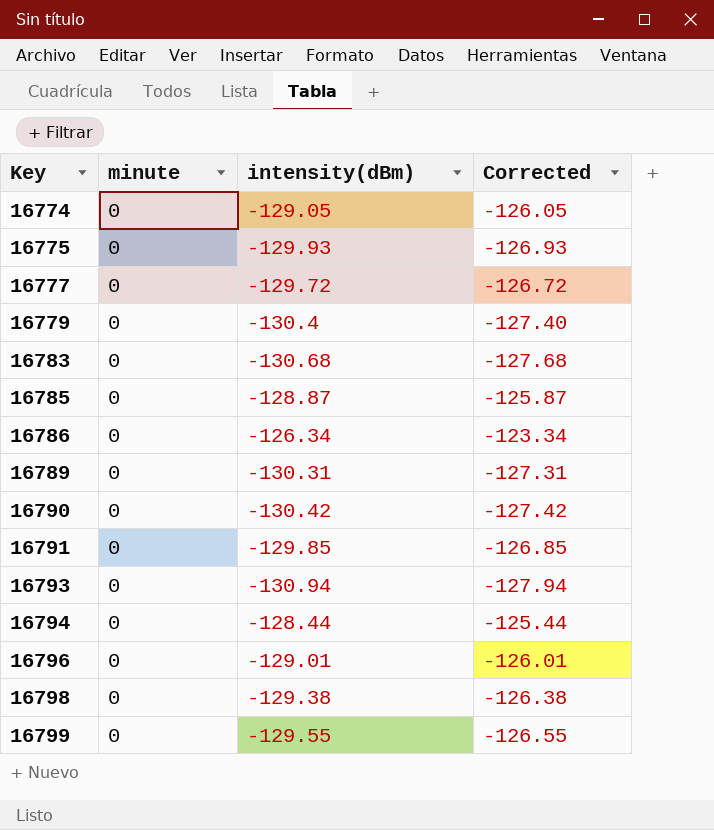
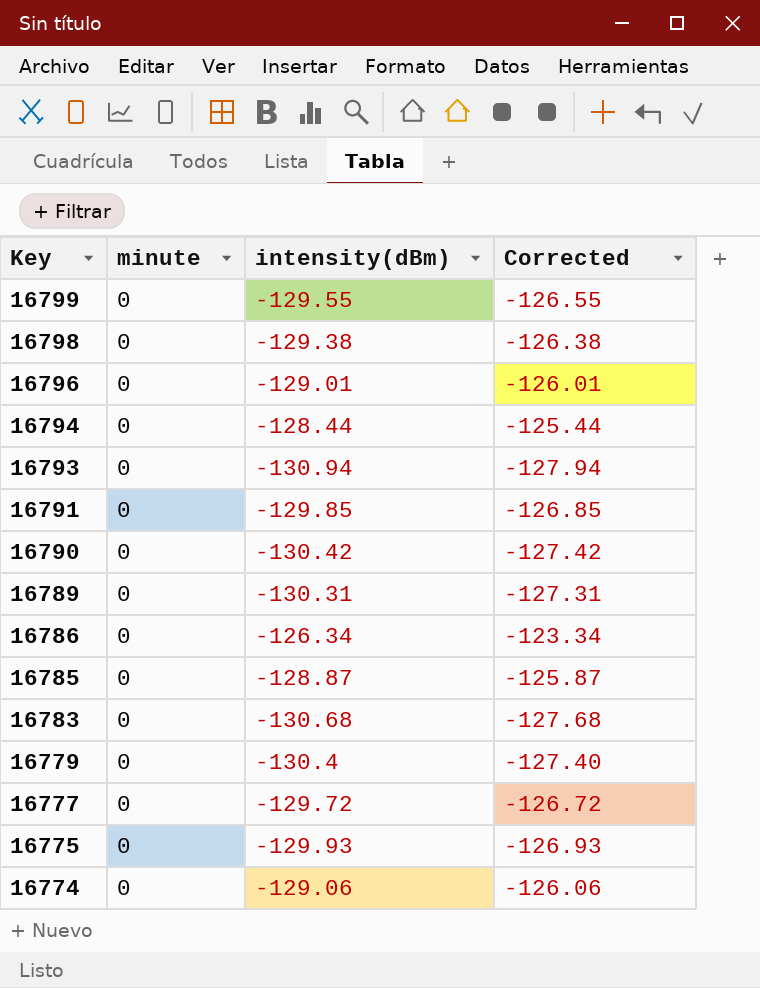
row order: Key ascending -> Key descending
16774 | intensity(dBm): -129.05 -> -129.06
16774 | Corrected: -126.05 -> -126.06

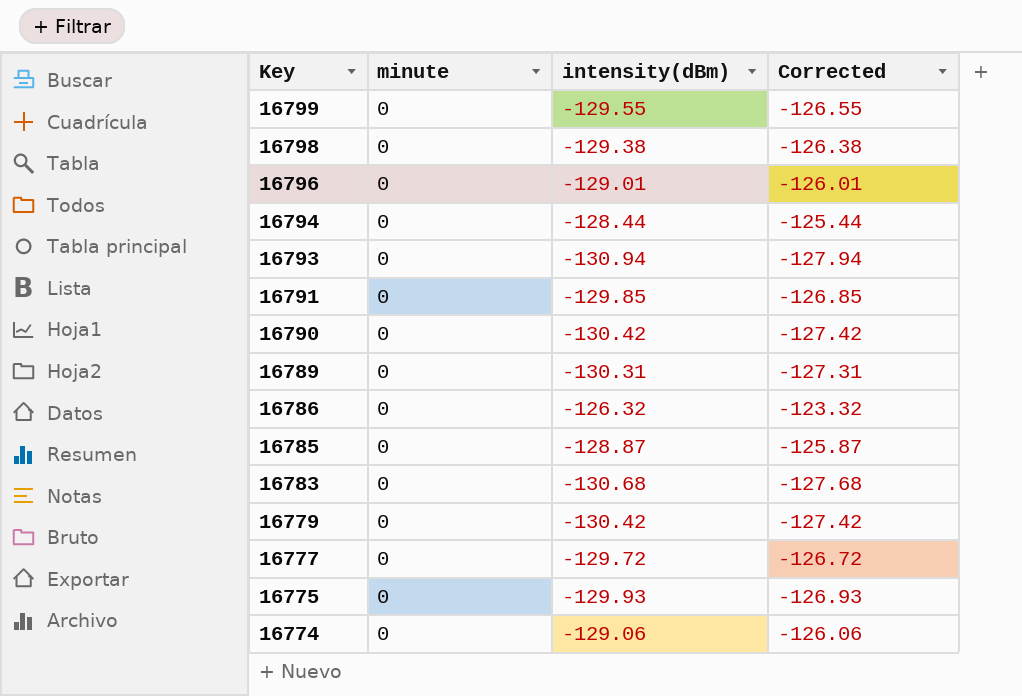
16786 | intensity(dBm): -126.34 -> -126.32
16786 | Corrected: -123.34 -> -123.32
16779 | intensity(dBm): -130.4 -> -130.42
16779 | Corrected: -127.40 -> -127.42

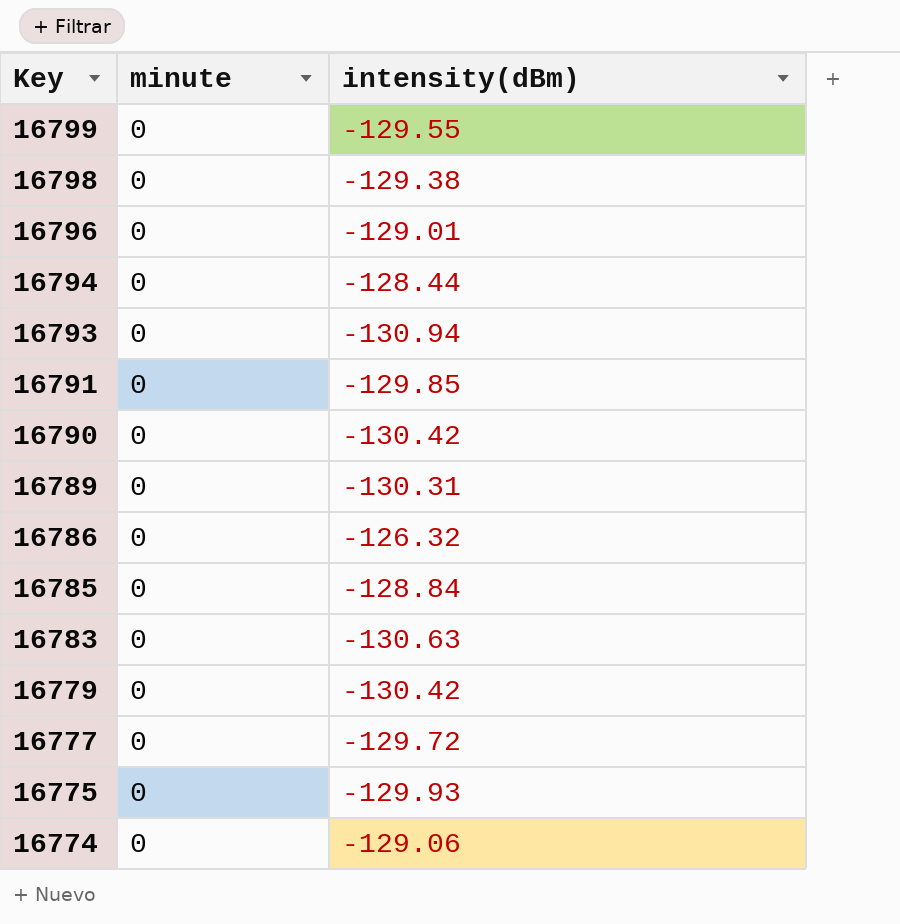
column Corrected | formula: [intensity(dBm)] + 3 -> none
16785 | intensity(dBm): -128.87 -> -128.84
16783 | intensity(dBm): -130.68 -> -130.63

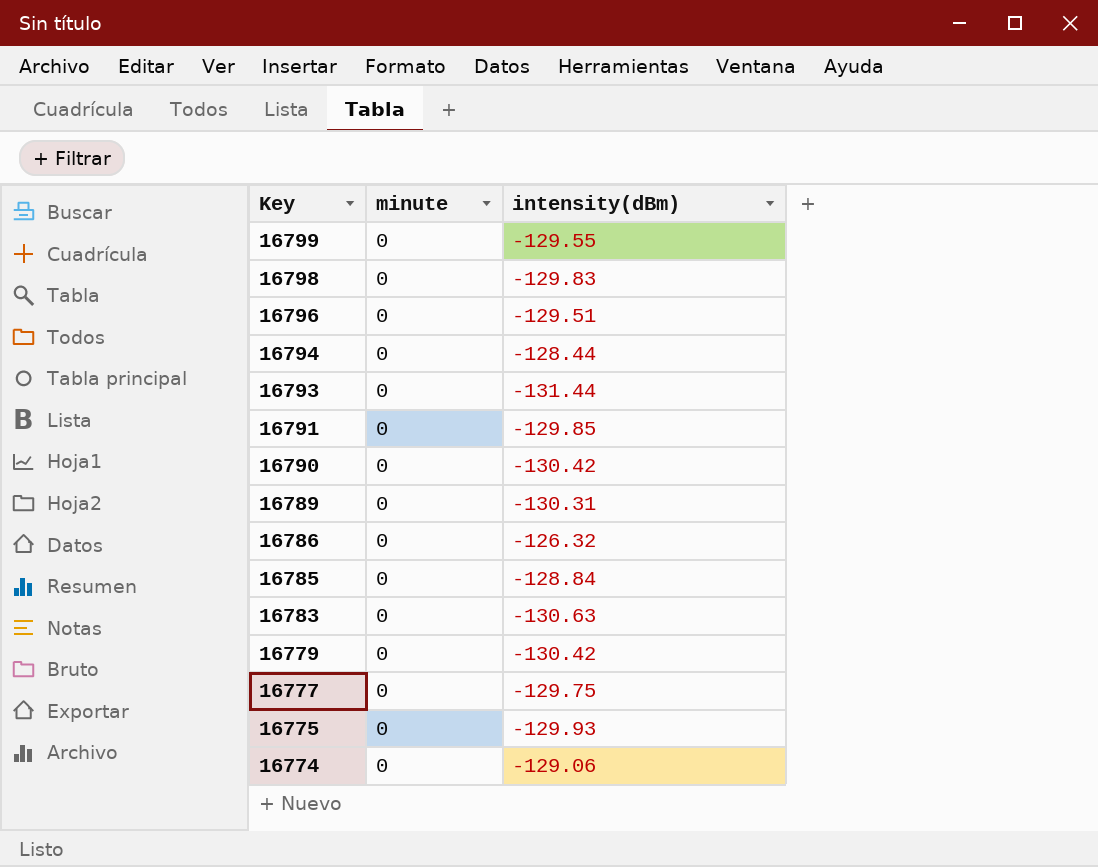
16798 | intensity(dBm): -129.38 -> -129.83
16796 | intensity(dBm): -129.01 -> -129.51
16793 | intensity(dBm): -130.94 -> -131.44
16777 | intensity(dBm): -129.72 -> -129.75

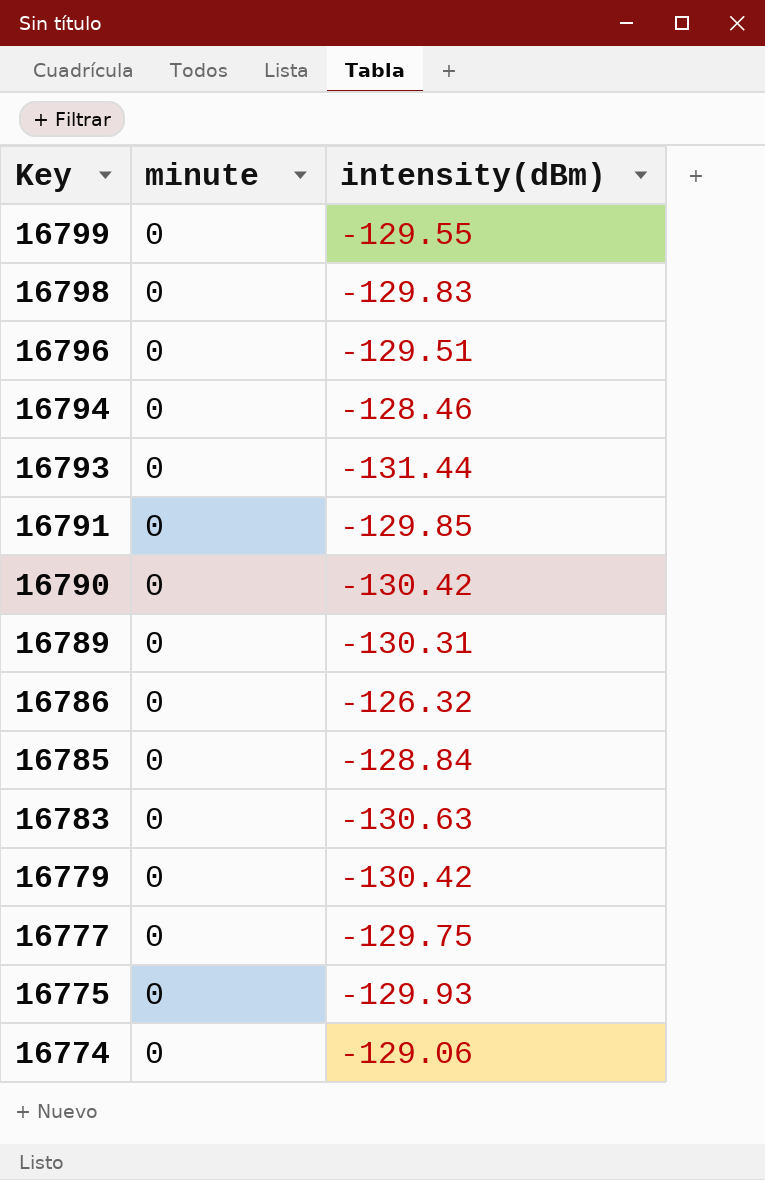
16794 | intensity(dBm): -128.44 -> -128.46

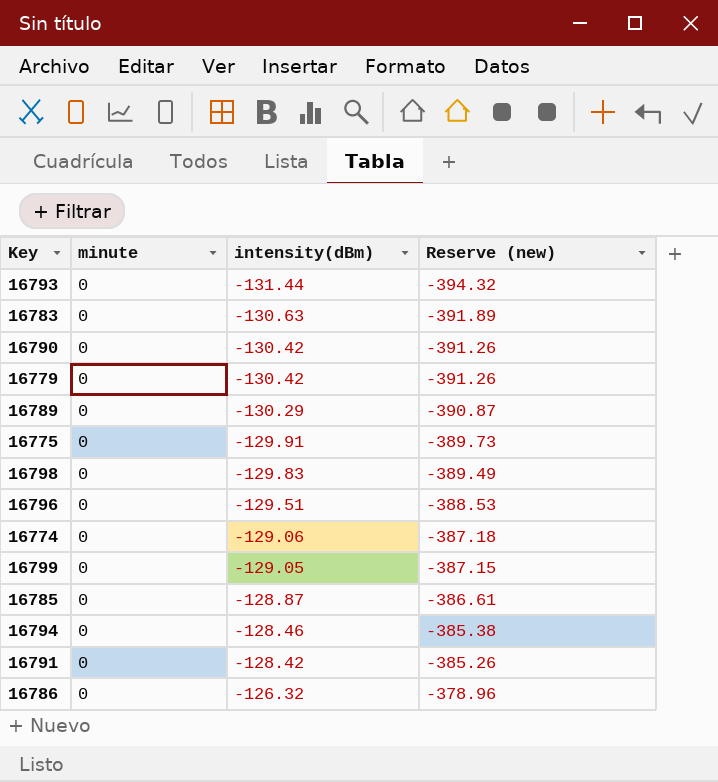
row order: Key descending -> intensity(dBm) ascending
column Reserve (new) | formula: none -> [intensity(dBm)] * 3
row 16777: 0 | -129.75 -> none
16789 | intensity(dBm): -130.31 -> -130.29
16775 | intensity(dBm): -129.93 -> -129.91
16799 | intensity(dBm): -129.55 -> -129.05
16785 | intensity(dBm): -128.84 -> -128.87
16791 | intensity(dBm): -129.85 -> -128.42

